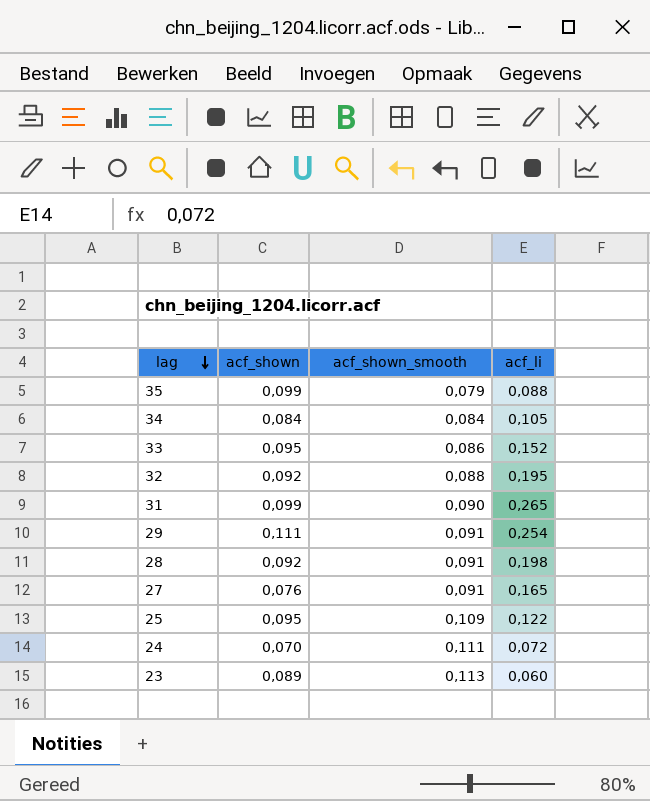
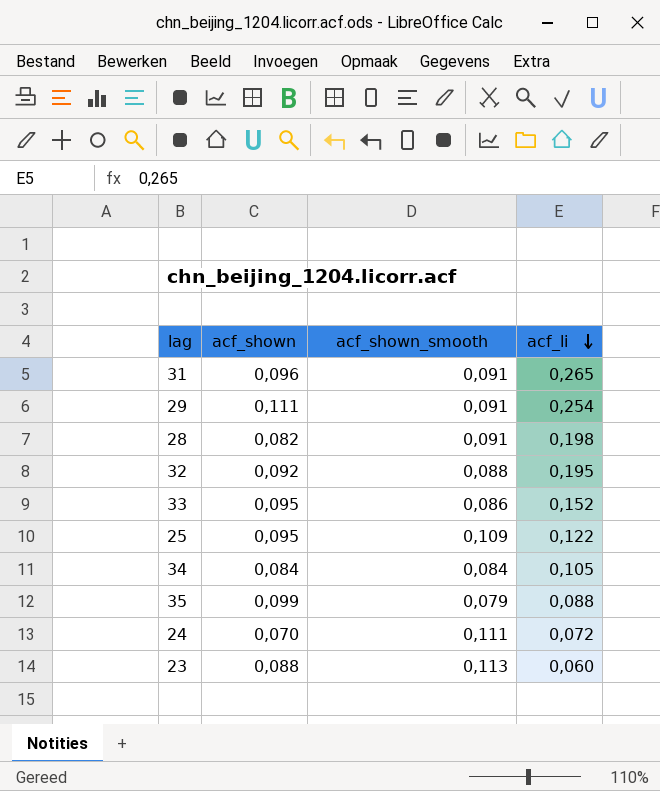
row order: lag descending -> acf_li descending
row 27: 0,076 | 0,091 | 0,165 -> none
31 | acf_shown: 0,099 -> 0,096
31 | acf_shown_smooth: 0,090 -> 0,091
28 | acf_shown: 0,092 -> 0,082
23 | acf_shown: 0,089 -> 0,088

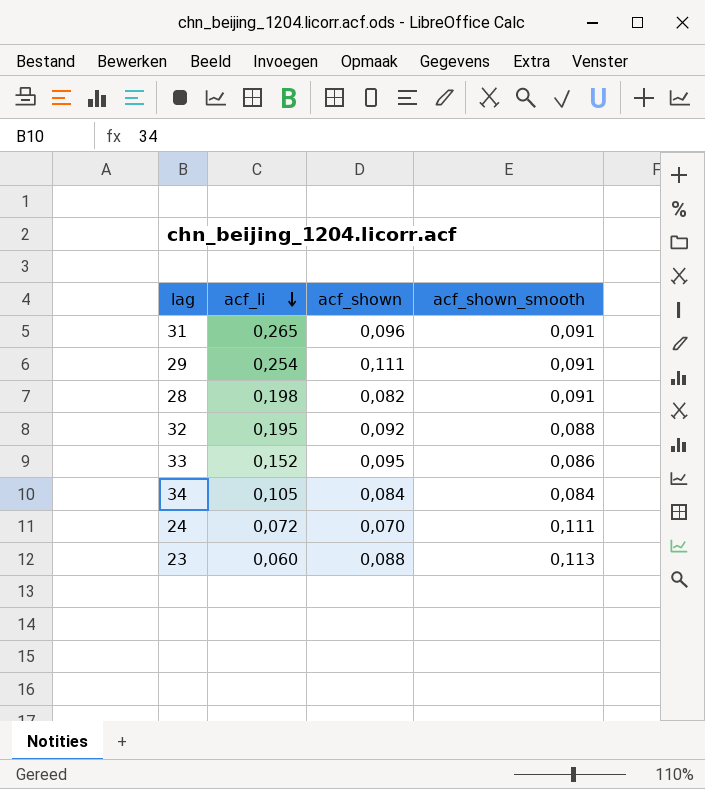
column acf_li | position: 4 -> 2
row 25: 0,095 | 0,109 | 0,122 -> none
row 35: 0,099 | 0,079 | 0,088 -> none

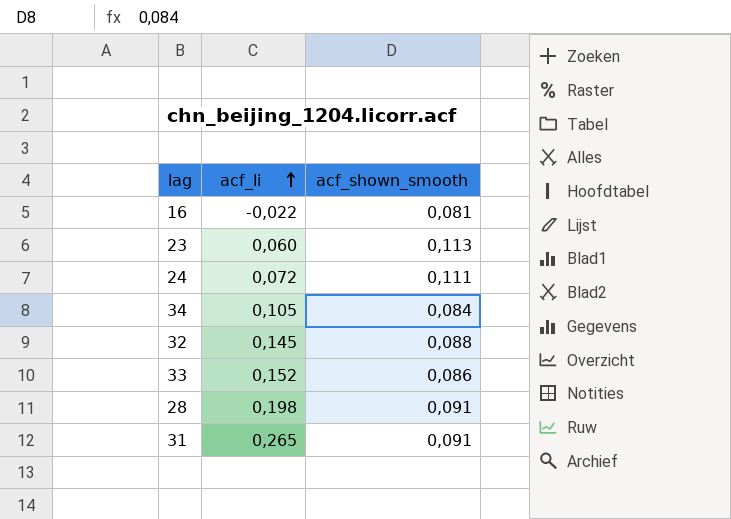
row order: acf_li descending -> acf_li ascending
column acf_shown | position: 3 -> none
row 29: 0,254 | 0,111 | 0,091 -> none
row 16: none -> -0,022 | 0,081
32 | acf_li: 0,195 -> 0,145

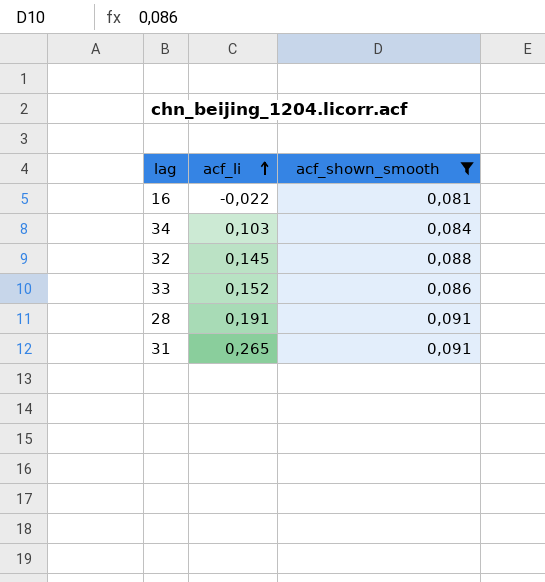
filter: none -> acf_shown_smooth <= 0,091
34 | acf_li: 0,105 -> 0,103
28 | acf_li: 0,198 -> 0,191

